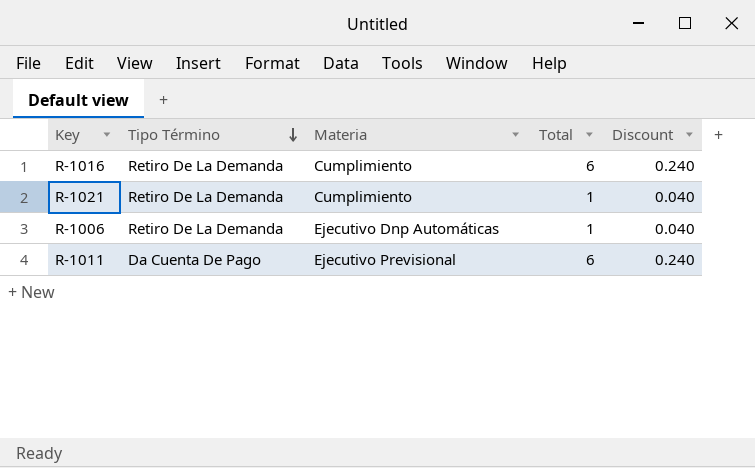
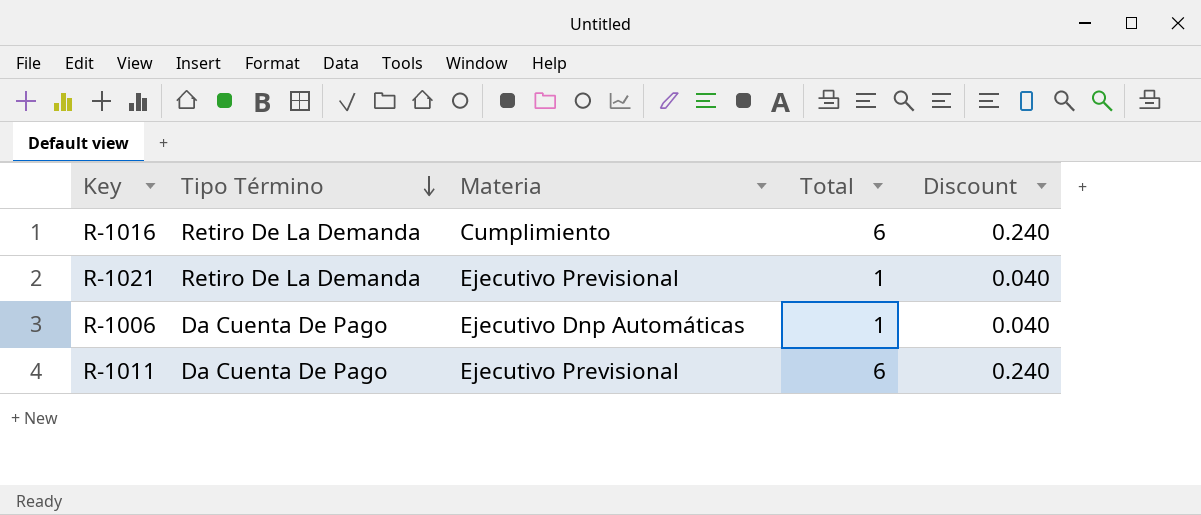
R-1021 | Materia: Cumplimiento -> Ejecutivo Previsional
R-1006 | Tipo Término: Retiro De La Demanda -> Da Cuenta De Pago

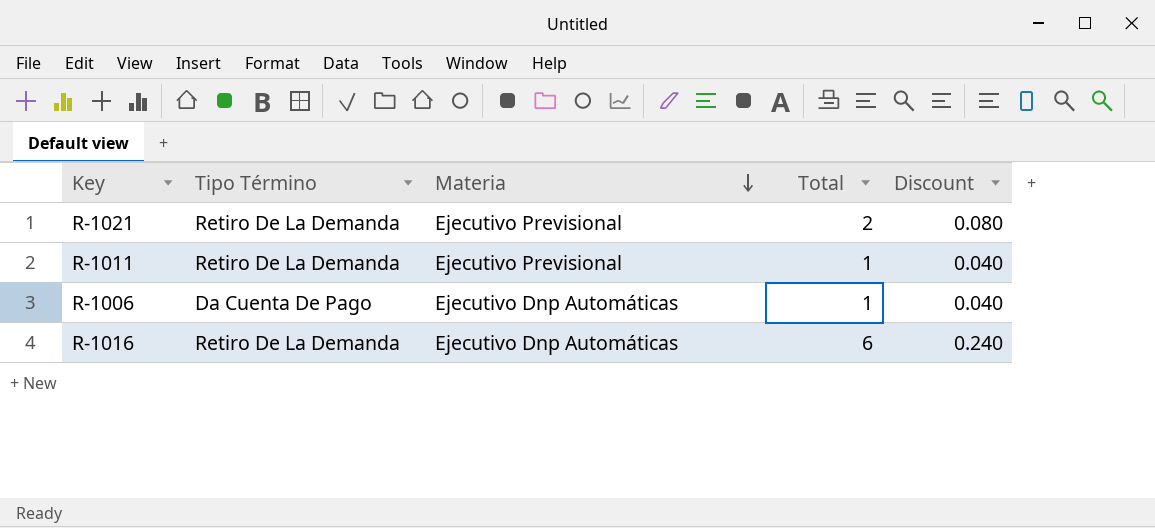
row order: Tipo Término descending -> Materia descending
R-1021 | Total: 1 -> 2
R-1021 | Discount: 0.040 -> 0.080
R-1011 | Tipo Término: Da Cuenta De Pago -> Retiro De La Demanda
R-1011 | Total: 6 -> 1
R-1011 | Discount: 0.240 -> 0.040
R-1016 | Materia: Cumplimiento -> Ejecutivo Dnp Automáticas

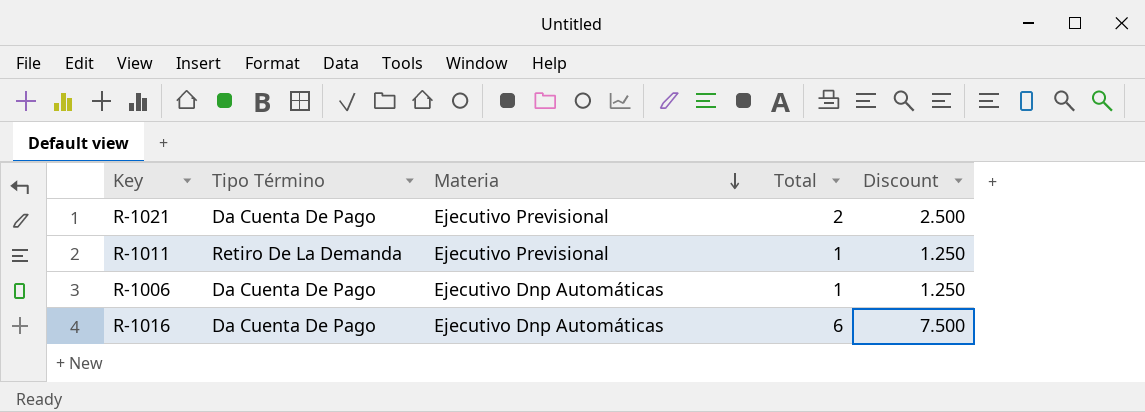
column Discount | formula: [Total] * 0.04 -> [Total] * 1.25
R-1021 | Tipo Término: Retiro De La Demanda -> Da Cuenta De Pago
R-1016 | Tipo Término: Retiro De La Demanda -> Da Cuenta De Pago

